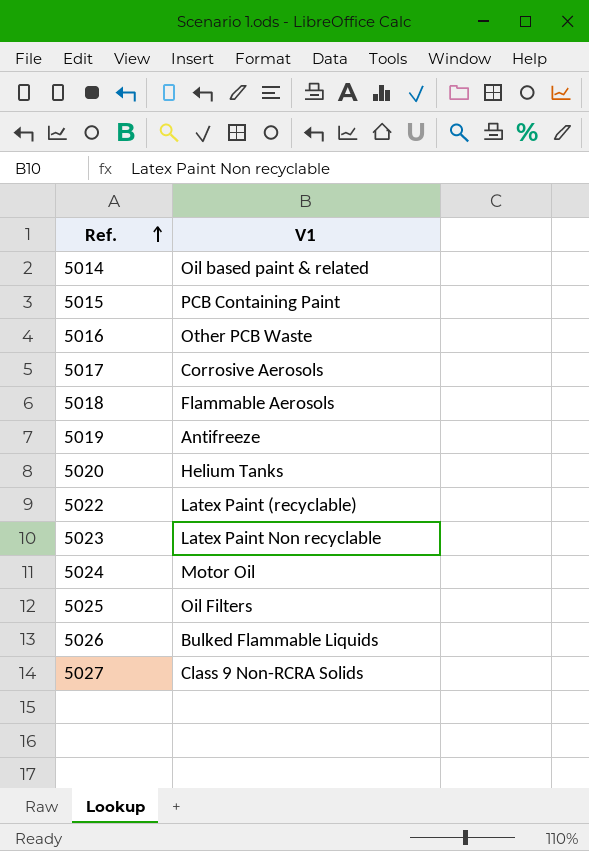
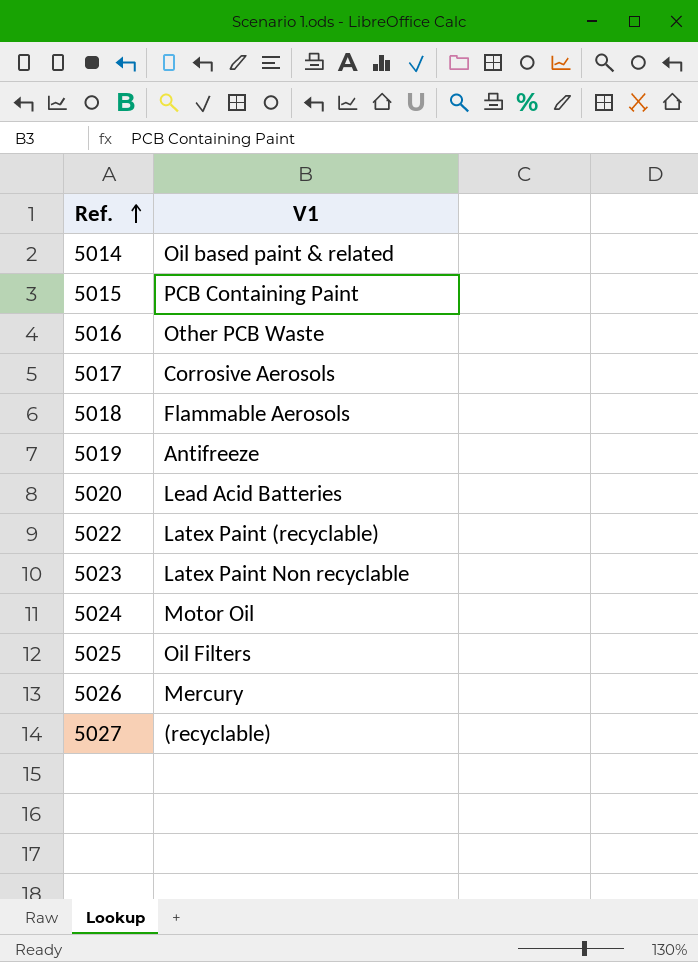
5020 | V1: Helium Tanks -> Lead Acid Batteries
5026 | V1: Bulked Flammable Liquids -> Mercury
5027 | V1: Class 9 Non-RCRA Solids -> (recyclable)

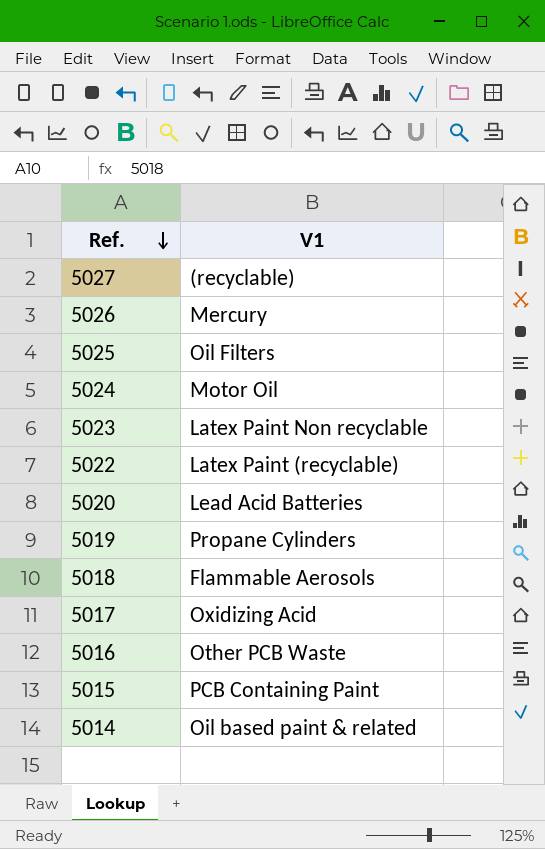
row order: Ref. ascending -> Ref. descending
5019 | V1: Antifreeze -> Propane Cylinders
5017 | V1: Corrosive Aerosols -> Oxidizing Acid

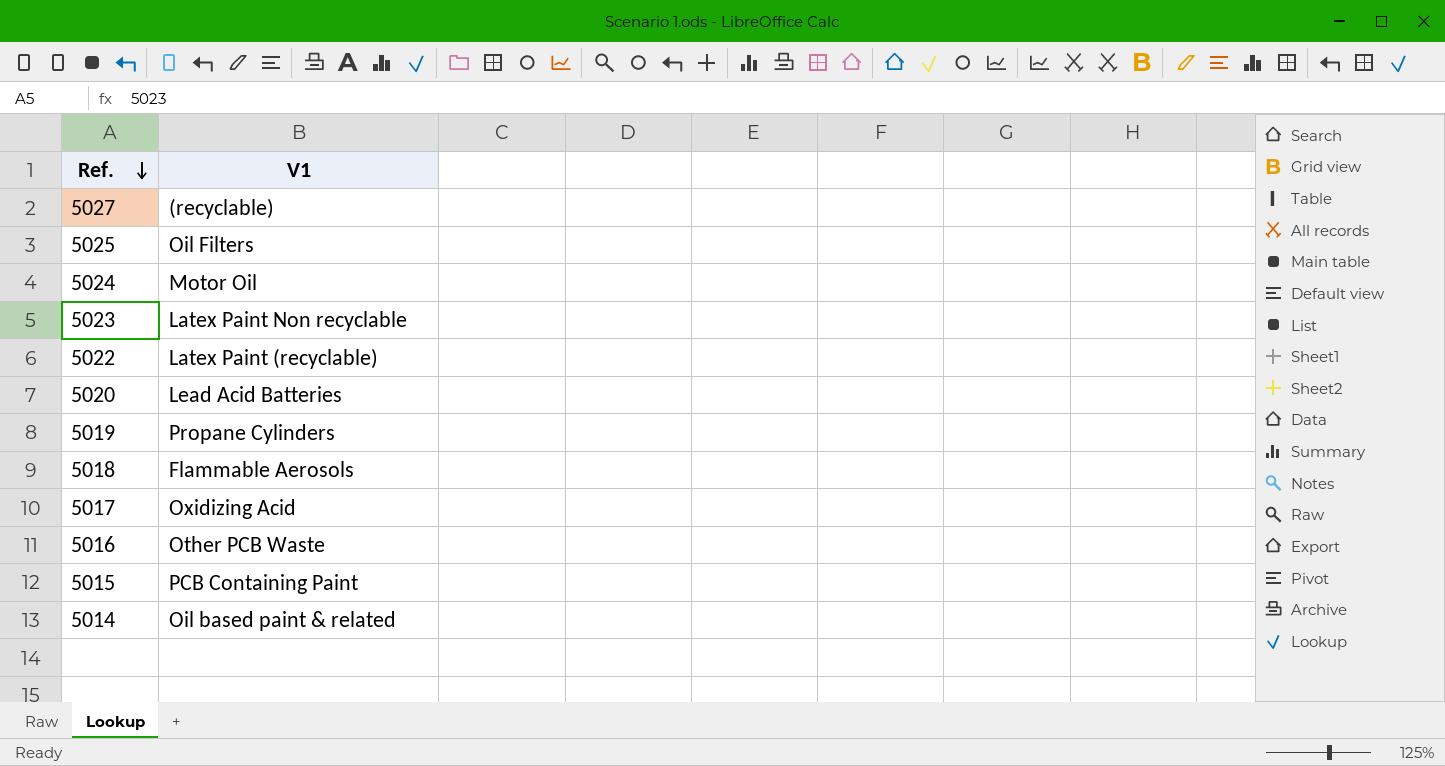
row 5026: Mercury -> none

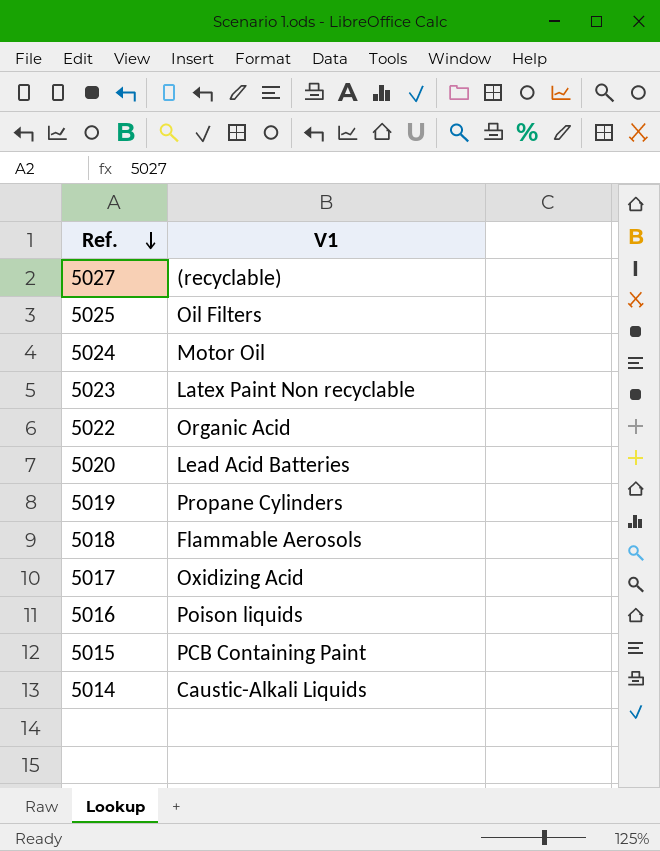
5022 | V1: Latex Paint (recyclable) -> Organic Acid
5016 | V1: Other PCB Waste -> Poison liquids
5014 | V1: Oil based paint & related -> Caustic-Alkali Liquids

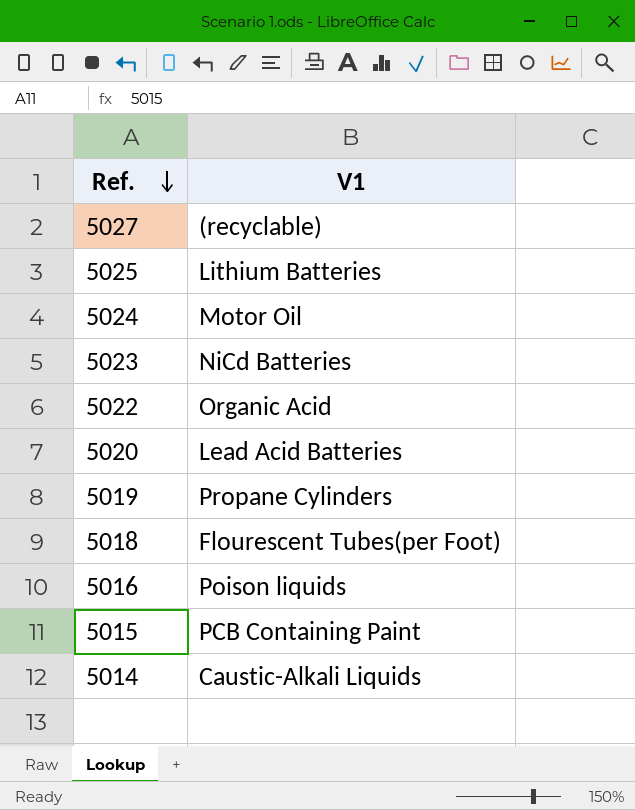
row 5017: Oxidizing Acid -> none
5025 | V1: Oil Filters -> Lithium Batteries
5023 | V1: Latex Paint Non recyclable -> NiCd Batteries
5018 | V1: Flammable Aerosols -> Flourescent Tubes(per Foot)

